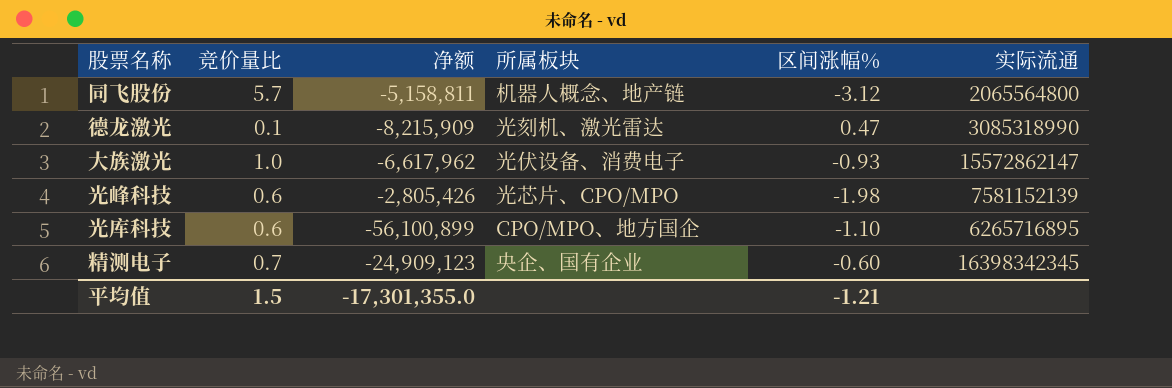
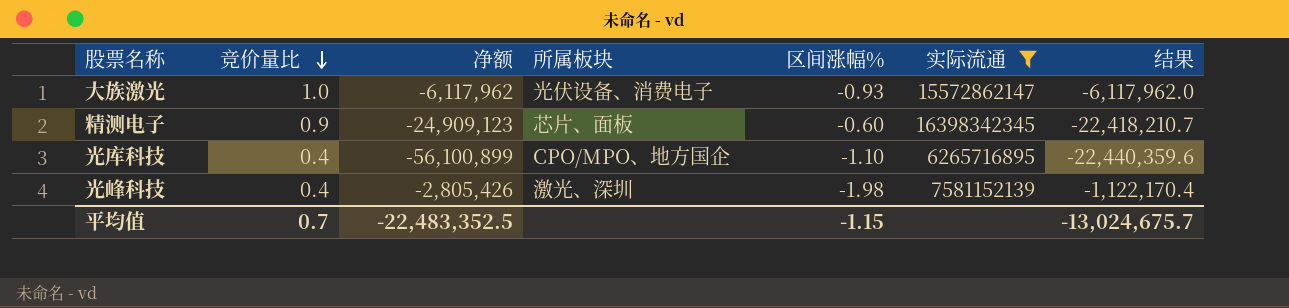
filter: none -> 实际流通 >= 6265716895
row order: none -> 竞价量比 descending
column 结果 | formula: none -> [竞价量比] * [净额]
大族激光 | 净额: -6,617,962 -> -6,117,962
精测电子 | 竞价量比: 0.7 -> 0.9
精测电子 | 所属板块: 央企、国有企业 -> 芯片、面板
光库科技 | 竞价量比: 0.6 -> 0.4
光峰科技 | 竞价量比: 0.6 -> 0.4
光峰科技 | 所属板块: 光芯片、CPO/MPO -> 激光、深圳
平均值 | 竞价量比: 1.5 -> 0.7
平均值 | 净额: -17,301,355.0 -> -22,483,352.5
平均值 | 区间涨幅%: -1.21 -> -1.15

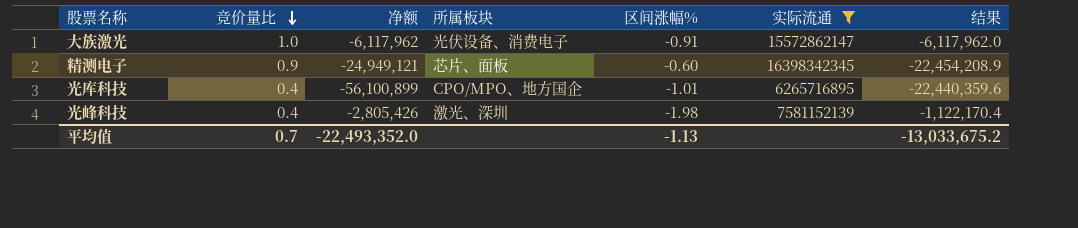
大族激光 | 区间涨幅%: -0.93 -> -0.91
精测电子 | 净额: -24,909,123 -> -24,949,121
精测电子 | 结果: -22,418,210.7 -> -22,454,208.9
光库科技 | 区间涨幅%: -1.10 -> -1.01
平均值 | 净额: -22,483,352.5 -> -22,493,352.0
平均值 | 区间涨幅%: -1.15 -> -1.13
平均值 | 结果: -13,024,675.7 -> -13,033,675.2

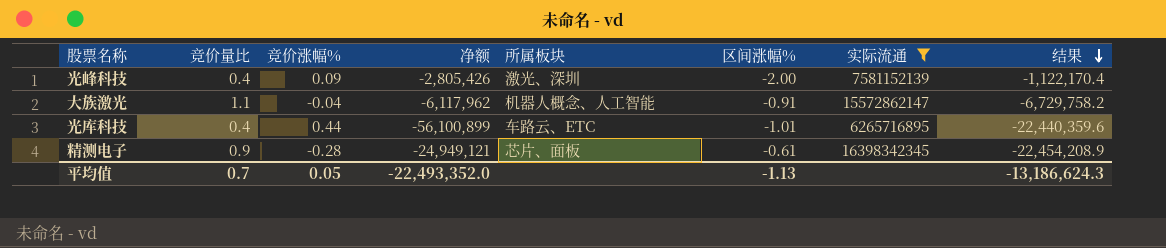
row order: 竞价量比 descending -> 结果 descending
column 竞价涨幅% | position: none -> 3
光峰科技 | 区间涨幅%: -1.98 -> -2.00
大族激光 | 竞价量比: 1.0 -> 1.1
大族激光 | 所属板块: 光伏设备、消费电子 -> 机器人概念、人工智能
大族激光 | 结果: -6,117,962.0 -> -6,729,758.2
光库科技 | 所属板块: CPO/MPO、地方国企 -> 车路云、ETC
精测电子 | 区间涨幅%: -0.60 -> -0.61
平均值 | 结果: -13,033,675.2 -> -13,186,624.3

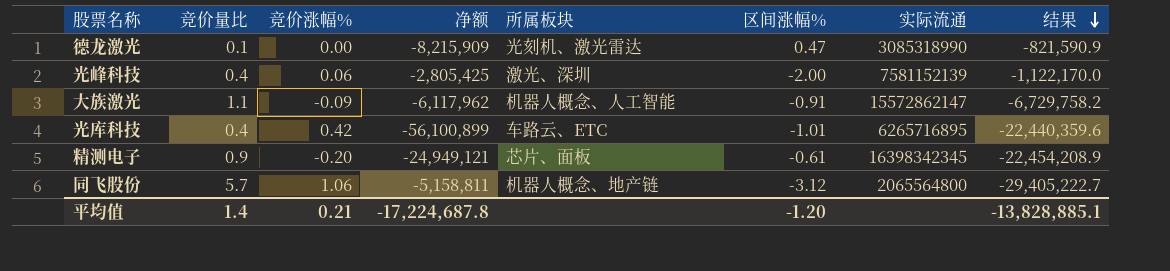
filter: 实际流通 >= 6265716895 -> none
光峰科技 | 竞价涨幅%: 0.09 -> 0.06
光峰科技 | 净额: -2,805,426 -> -2,805,425
光峰科技 | 结果: -1,122,170.4 -> -1,122,170.0
大族激光 | 竞价涨幅%: -0.04 -> -0.09
光库科技 | 竞价涨幅%: 0.44 -> 0.42
精测电子 | 竞价涨幅%: -0.28 -> -0.20
平均值 | 竞价量比: 0.7 -> 1.4
平均值 | 竞价涨幅%: 0.05 -> 0.21
平均值 | 净额: -22,493,352.0 -> -17,224,687.8
平均值 | 区间涨幅%: -1.13 -> -1.20
平均值 | 结果: -13,186,624.3 -> -13,828,885.1

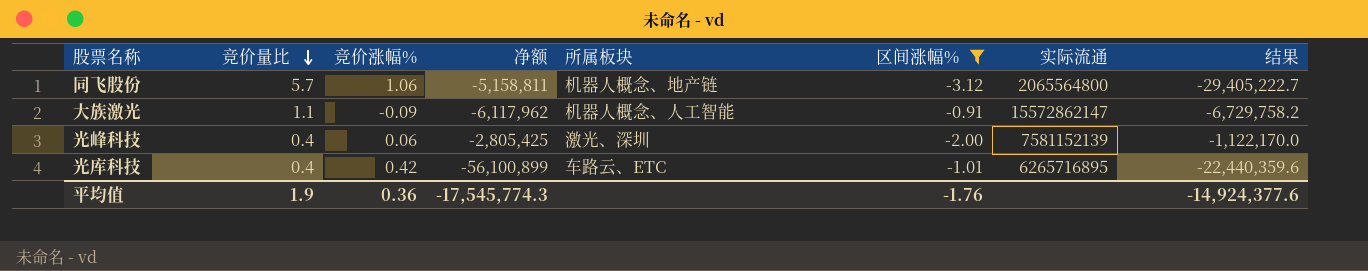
filter: none -> 区间涨幅% <= -0.91
row order: 结果 descending -> 竞价量比 descending
平均值 | 竞价量比: 1.4 -> 1.9
平均值 | 竞价涨幅%: 0.21 -> 0.36
平均值 | 净额: -17,224,687.8 -> -17,545,774.3
平均值 | 区间涨幅%: -1.20 -> -1.76
平均值 | 结果: -13,828,885.1 -> -14,924,377.6

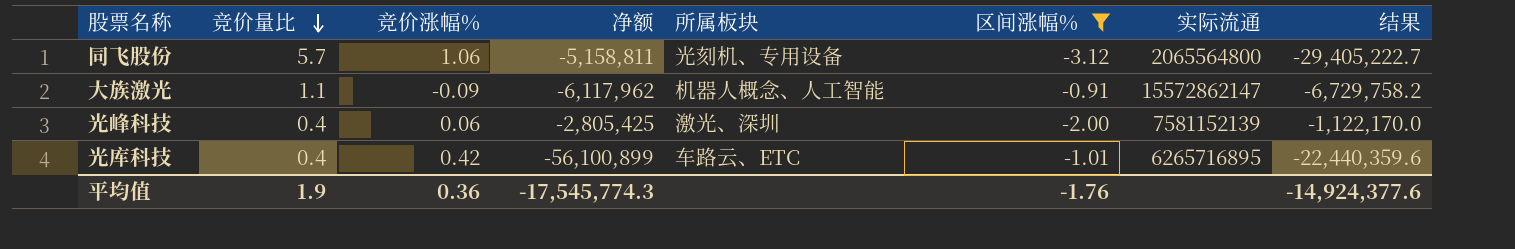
同飞股份 | 所属板块: 机器人概念、地产链 -> 光刻机、专用设备

